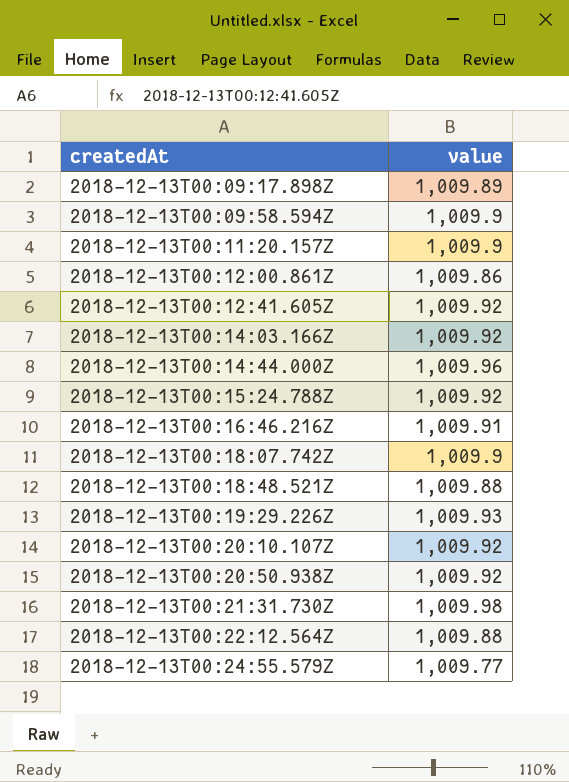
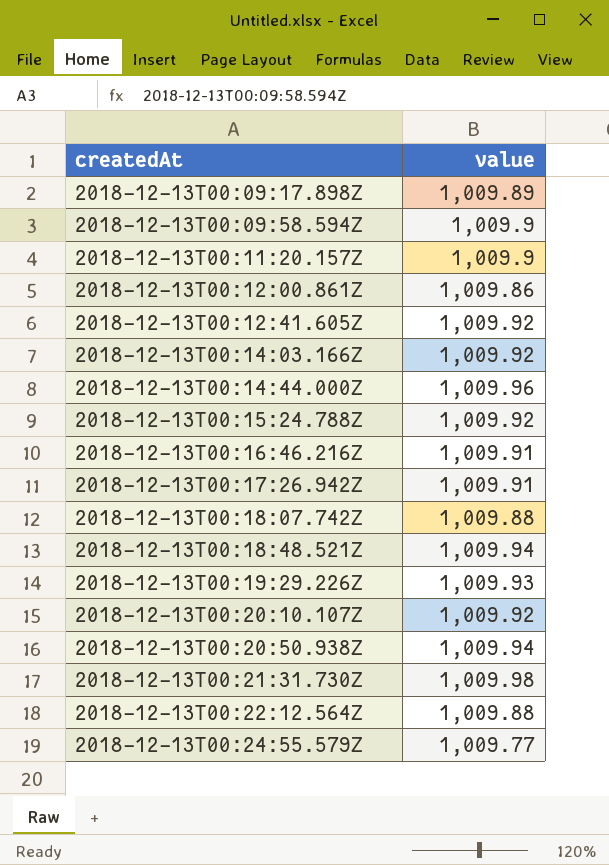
row 2018-12-13T00:17:26.942Z: none -> 1,009.91
2018-12-13T00:18:07.742Z | value: 1,009.9 -> 1,009.88
2018-12-13T00:18:48.521Z | value: 1,009.88 -> 1,009.94
2018-12-13T00:20:50.938Z | value: 1,009.92 -> 1,009.94

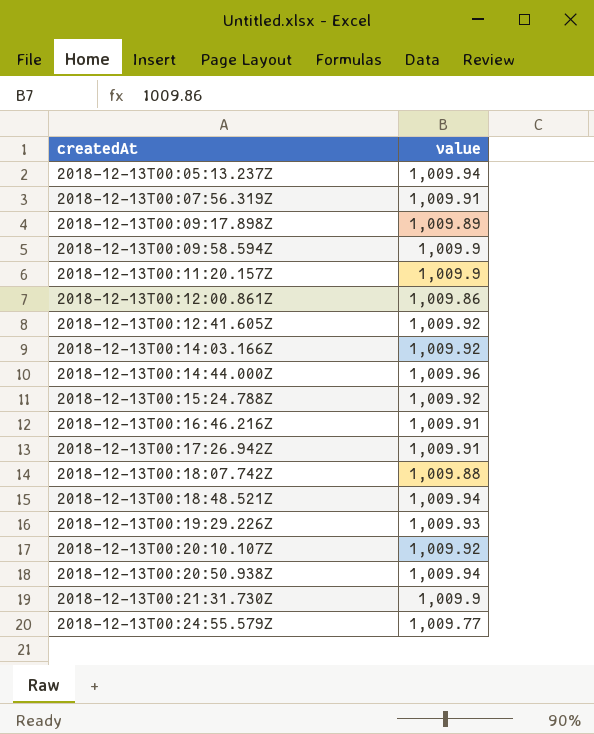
row 2018-12-13T00:22:12.564Z: 1,009.88 -> none
row 2018-12-13T00:05:13.237Z: none -> 1,009.94
row 2018-12-13T00:07:56.319Z: none -> 1,009.91
2018-12-13T00:21:31.730Z | value: 1,009.98 -> 1,009.9

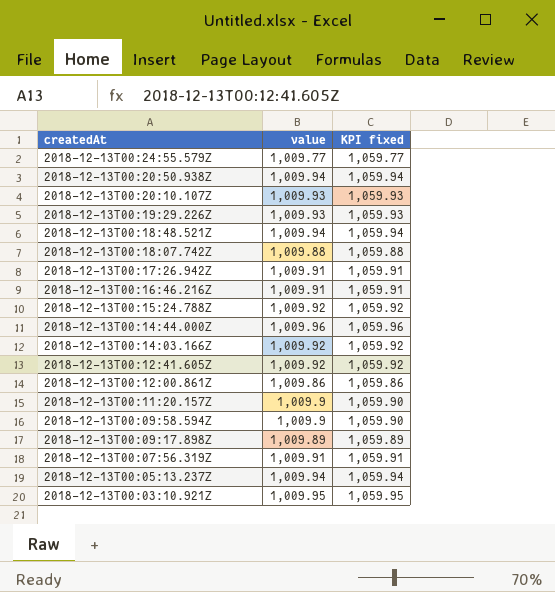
row order: createdAt ascending -> createdAt descending
column KPI fixed | formula: none -> [value] + 50
row 2018-12-13T00:21:31.730Z: 1,009.9 -> none
2018-12-13T00:20:10.107Z | value: 1,009.92 -> 1,009.93
row 2018-12-13T00:03:10.921Z: none -> 1,009.95 | 1,059.95

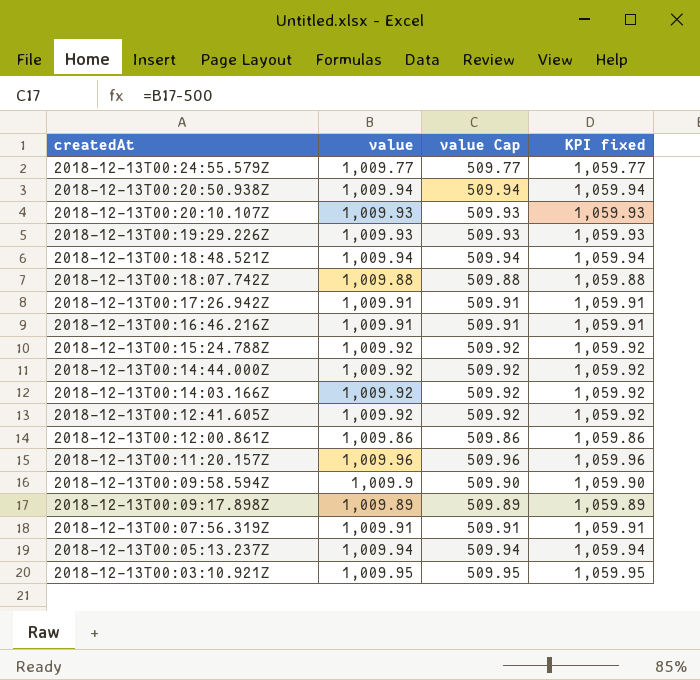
column value Cap | formula: none -> [value] - 500
2018-12-13T00:14:44.000Z | value: 1,009.96 -> 1,009.92
2018-12-13T00:14:44.000Z | KPI fixed: 1,059.96 -> 1,059.92
2018-12-13T00:11:20.157Z | value: 1,009.9 -> 1,009.96
2018-12-13T00:11:20.157Z | KPI fixed: 1,059.90 -> 1,059.96

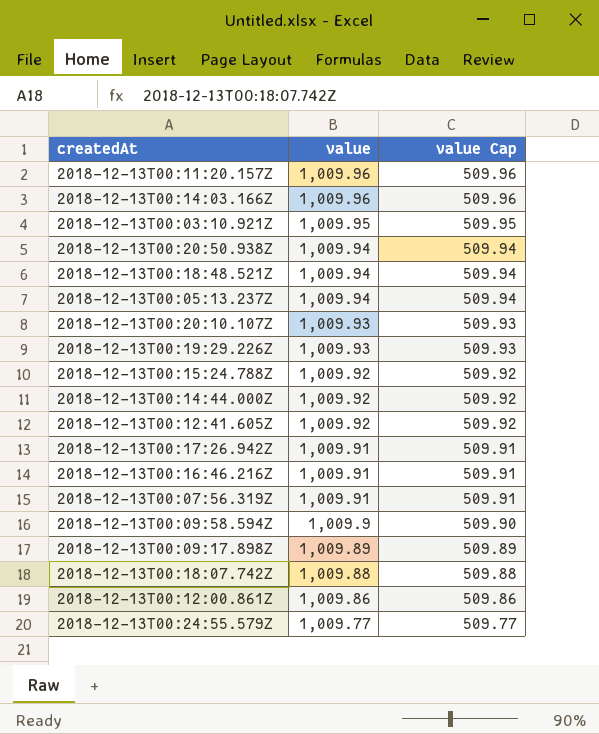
row order: createdAt descending -> value descending
column KPI fixed | formula: [value] + 50 -> none
2018-12-13T00:14:03.166Z | value: 1,009.92 -> 1,009.96
2018-12-13T00:14:03.166Z | value Cap: 509.92 -> 509.96

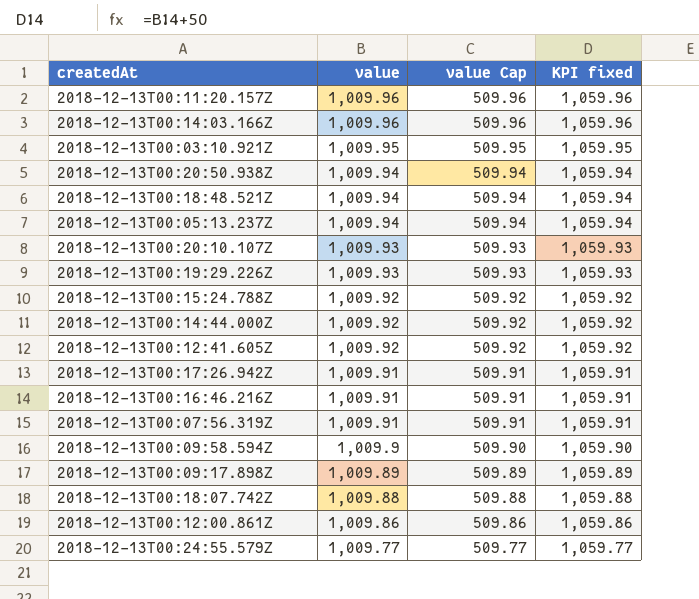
column KPI fixed | formula: none -> [value] + 50

